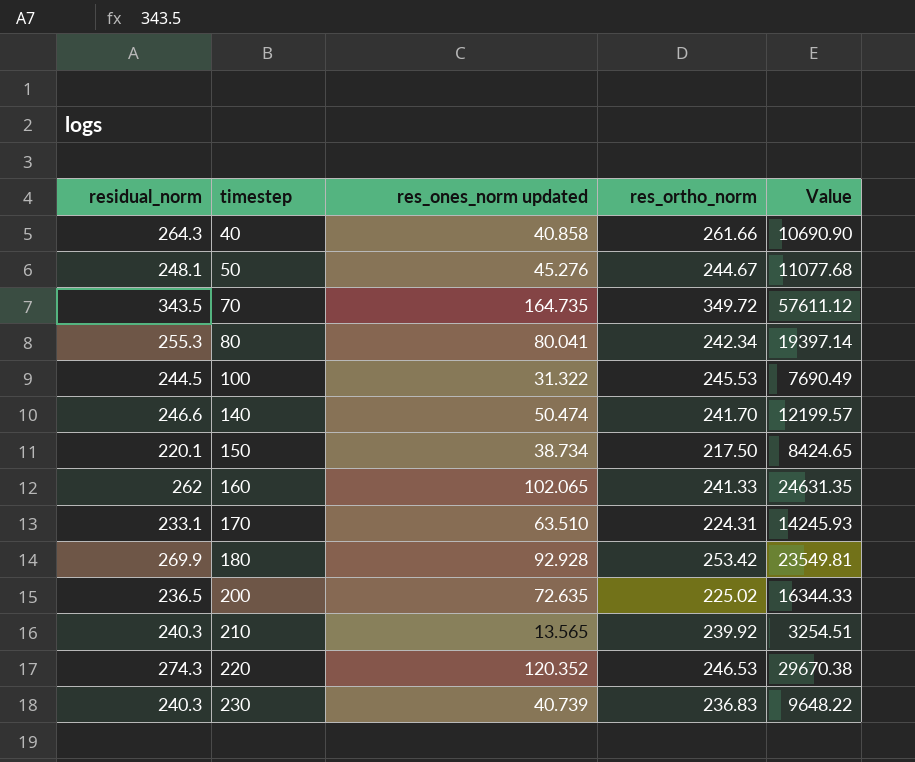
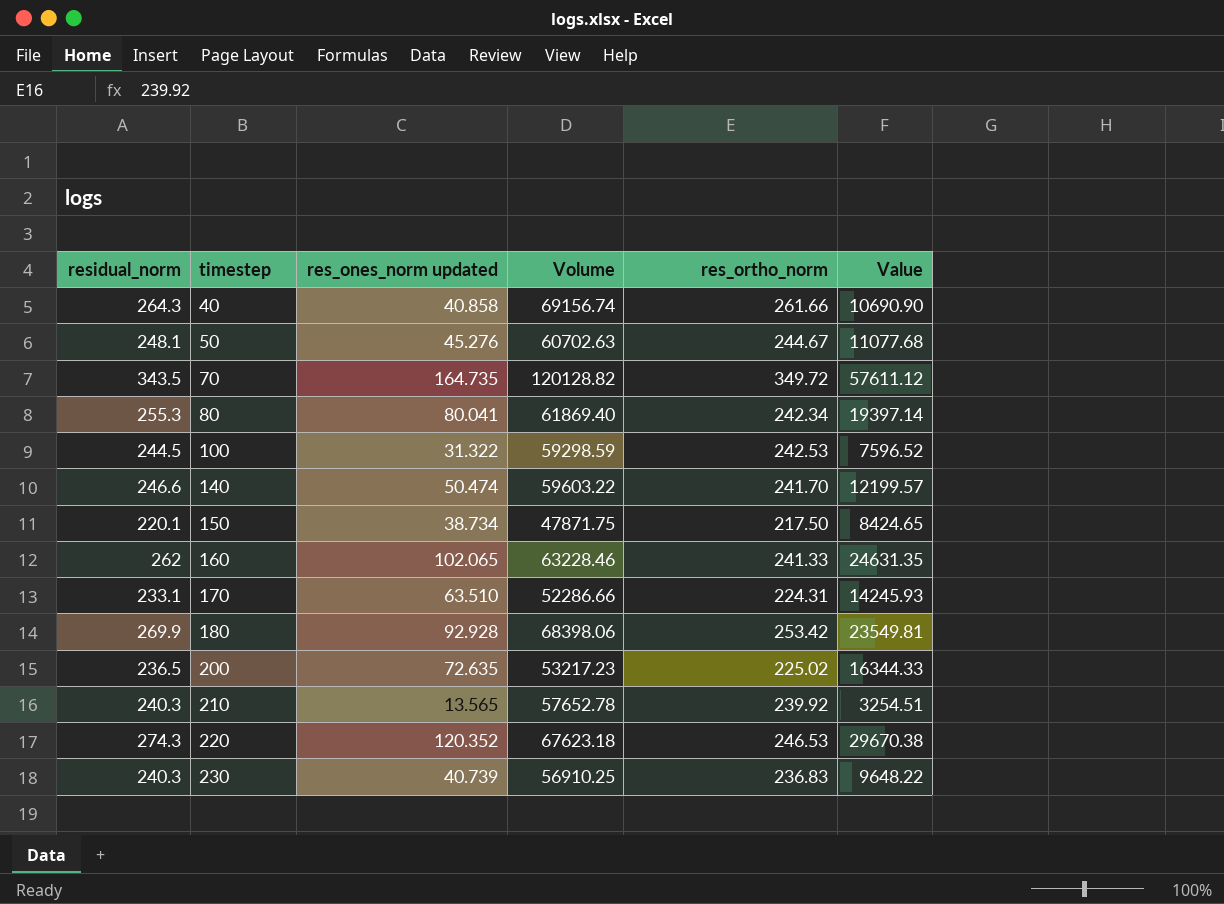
column Volume | formula: none -> [residual_norm] * [res_ortho_norm]
100 | res_ortho_norm: 245.53 -> 242.53
100 | Value: 7690.49 -> 7596.52

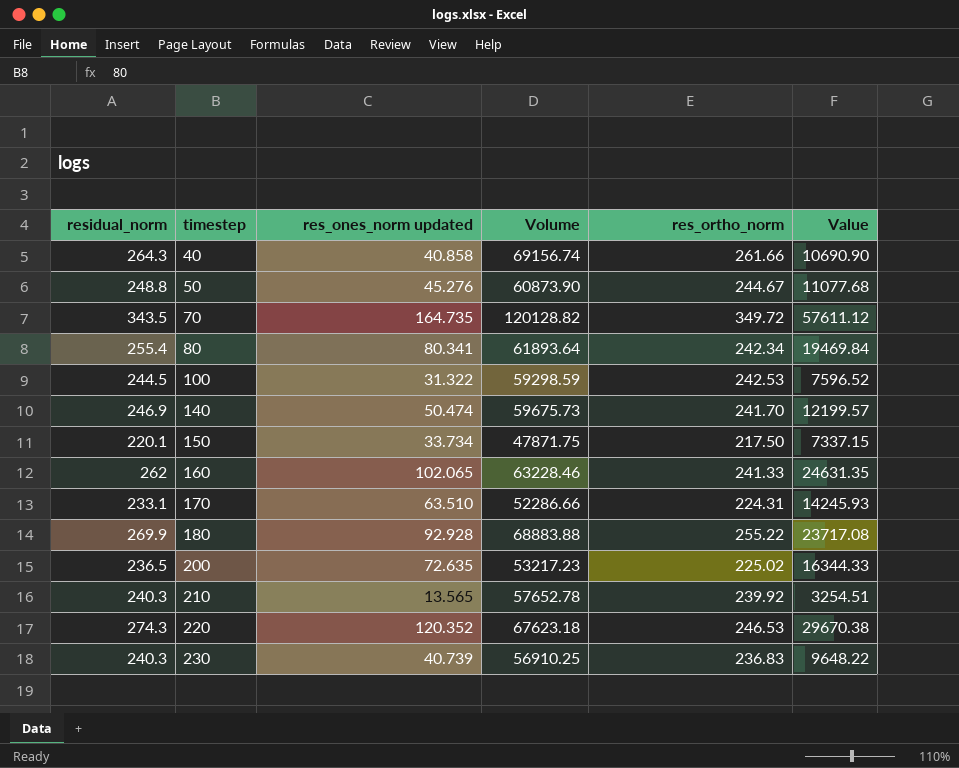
50 | residual_norm: 248.1 -> 248.8
50 | Volume: 60702.63 -> 60873.90
80 | residual_norm: 255.3 -> 255.4
80 | res_ones_norm updated: 80.041 -> 80.341
80 | Volume: 61869.40 -> 61893.64
80 | Value: 19397.14 -> 19469.84
140 | residual_norm: 246.6 -> 246.9
140 | Volume: 59603.22 -> 59675.73
150 | res_ones_norm updated: 38.734 -> 33.734
150 | Value: 8424.65 -> 7337.15
180 | Volume: 68398.06 -> 68883.88
180 | res_ortho_norm: 253.42 -> 255.22
180 | Value: 23549.81 -> 23717.08

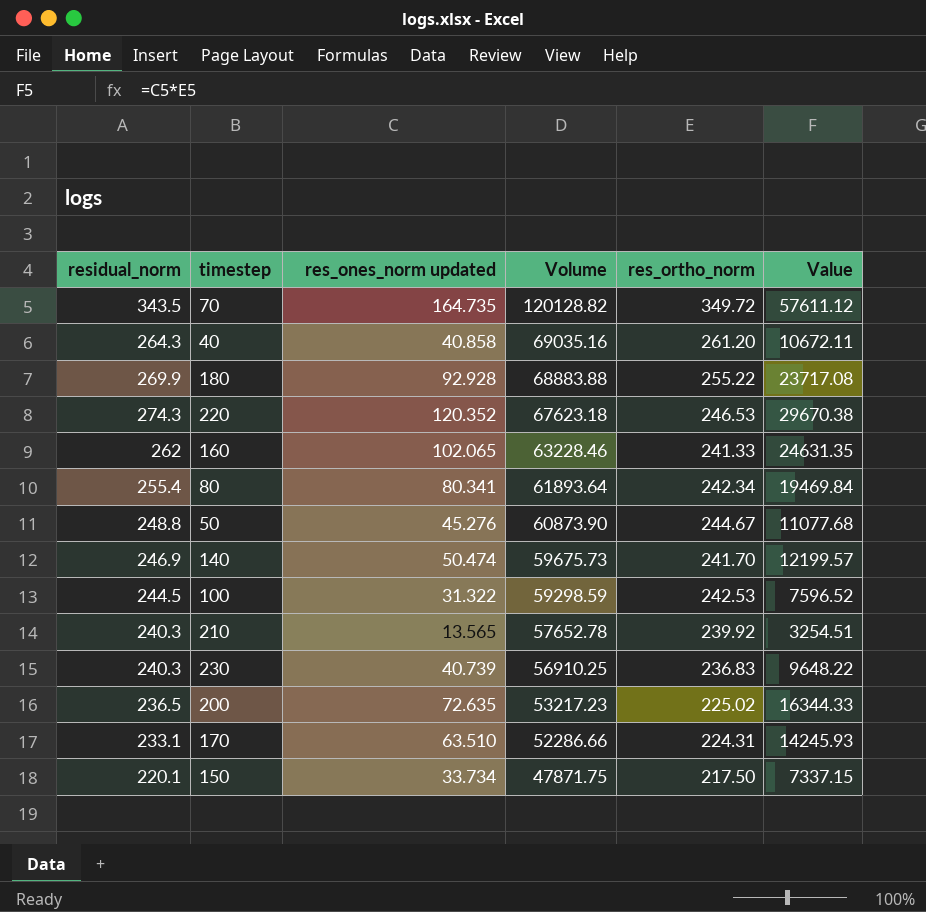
row order: timestep ascending -> Volume descending
40 | Volume: 69156.74 -> 69035.16
40 | res_ortho_norm: 261.66 -> 261.20
40 | Value: 10690.90 -> 10672.11

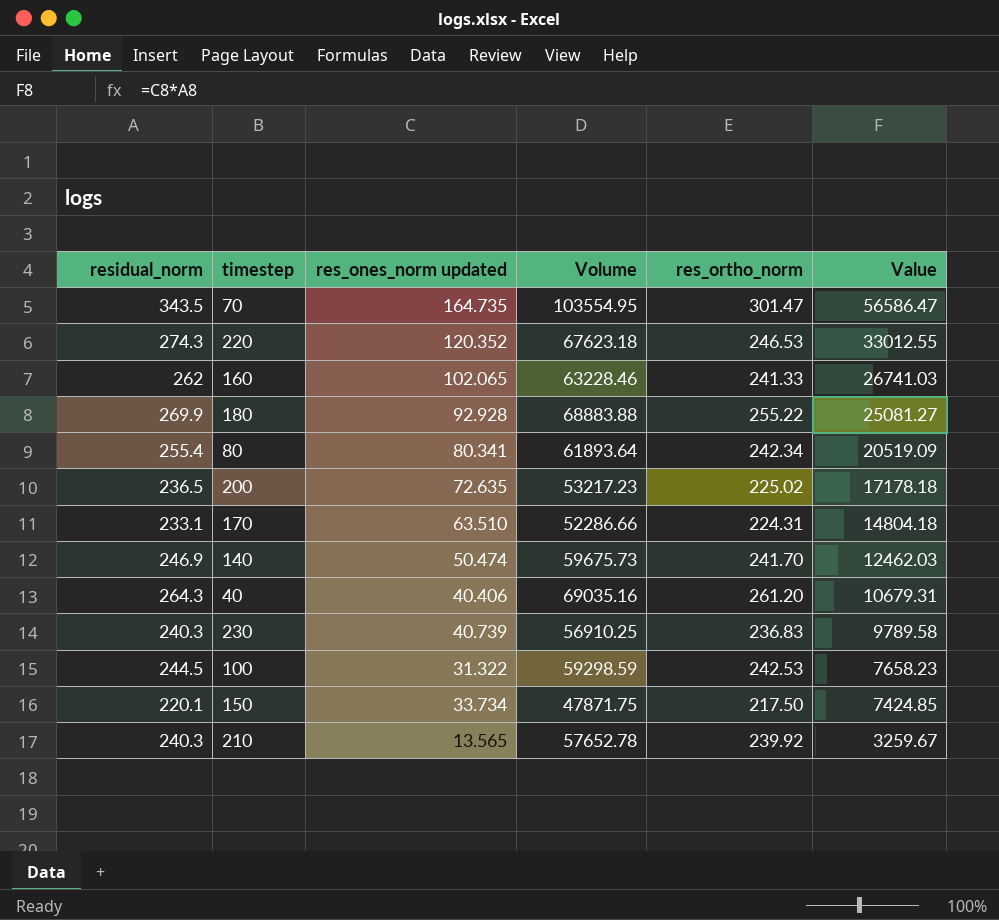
row order: Volume descending -> Value descending
column Value | formula: [res_ones_norm updated] * [res_ortho_norm] -> [residual_norm] * [res_ones_norm updated]
row 50: 248.8 | 45.276 | 60873.90 | 244.67 | 11077.68 -> none
70 | Volume: 120128.82 -> 103554.95
70 | res_ortho_norm: 349.72 -> 301.47
40 | res_ones_norm updated: 40.858 -> 40.406

